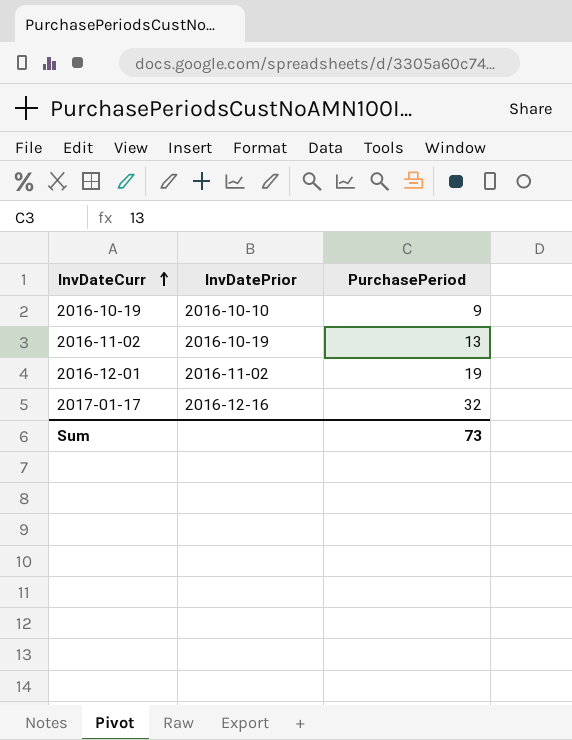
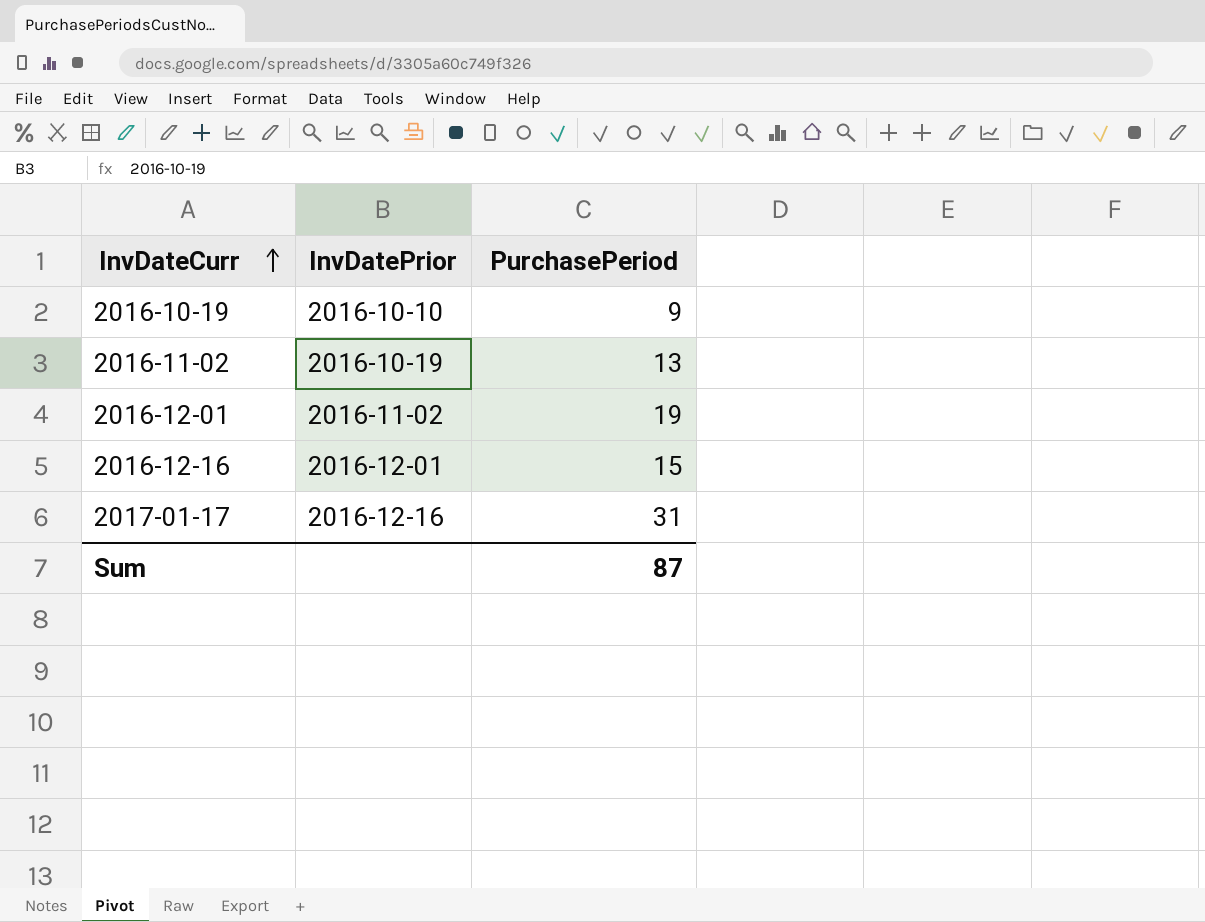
row 2016-12-16: none -> 2016-12-01 | 15
2017-01-17 | PurchasePeriod: 32 -> 31
Sum | PurchasePeriod: 73 -> 87

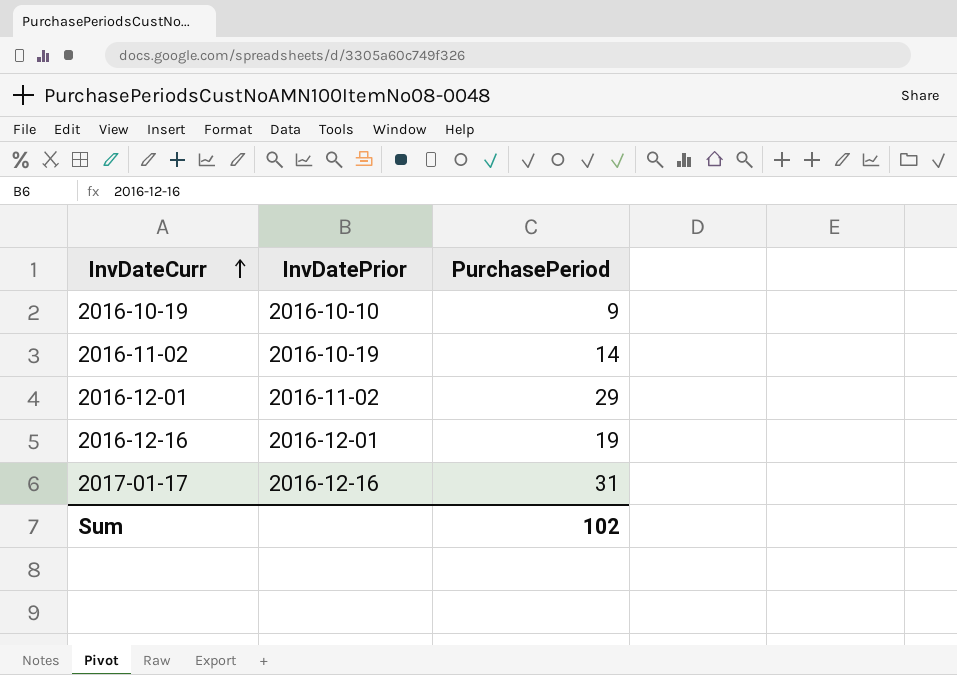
2016-11-02 | PurchasePeriod: 13 -> 14
2016-12-01 | PurchasePeriod: 19 -> 29
2016-12-16 | PurchasePeriod: 15 -> 19
Sum | PurchasePeriod: 87 -> 102

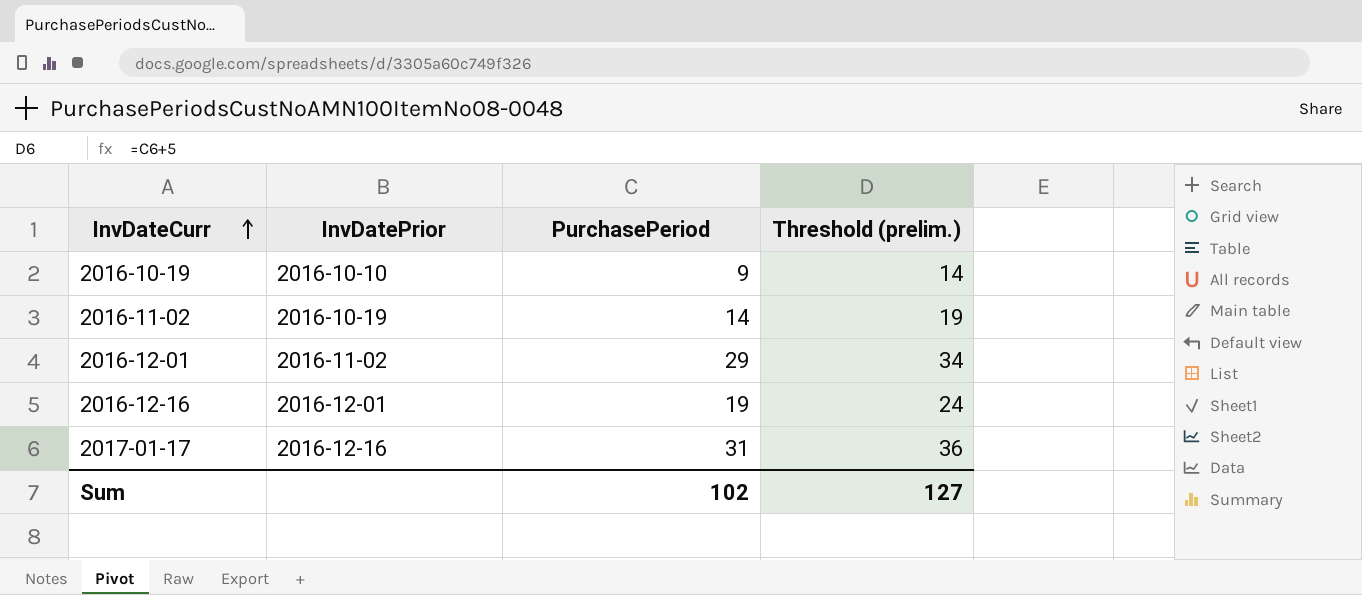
column Threshold (prelim.) | formula: none -> [PurchasePeriod] + 5

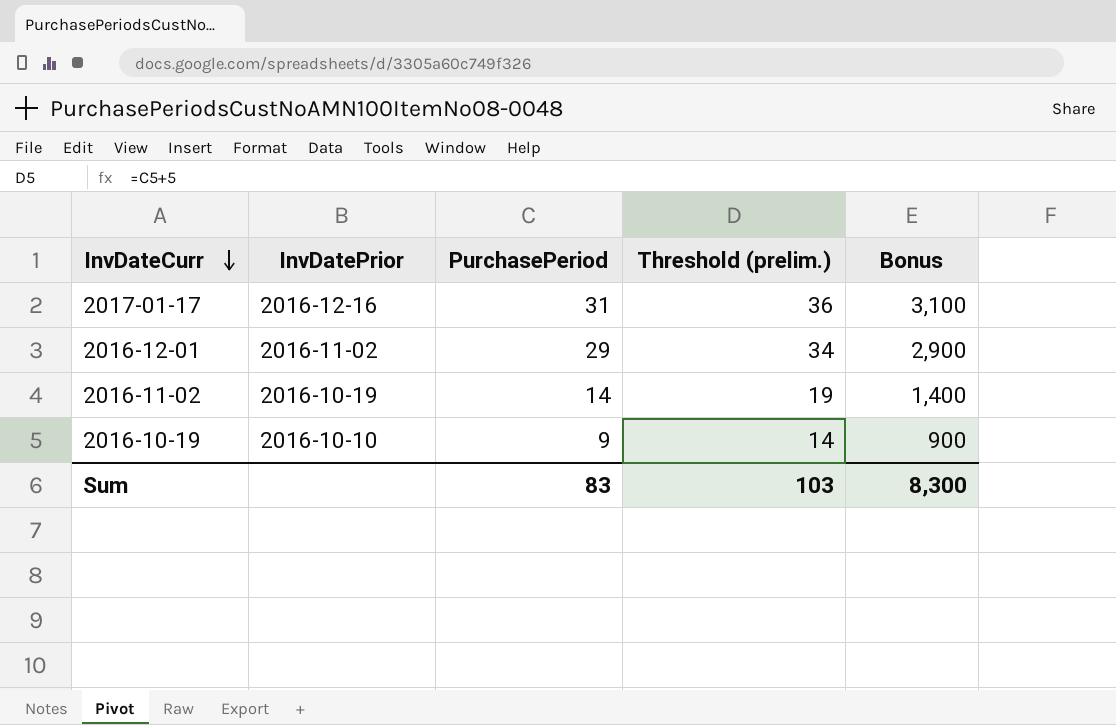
row order: InvDateCurr ascending -> InvDateCurr descending
column Bonus | formula: none -> [PurchasePeriod] * 100
row 2016-12-16: 2016-12-01 | 19 | 24 -> none
Sum | PurchasePeriod: 102 -> 83
Sum | Threshold (prelim.): 127 -> 103

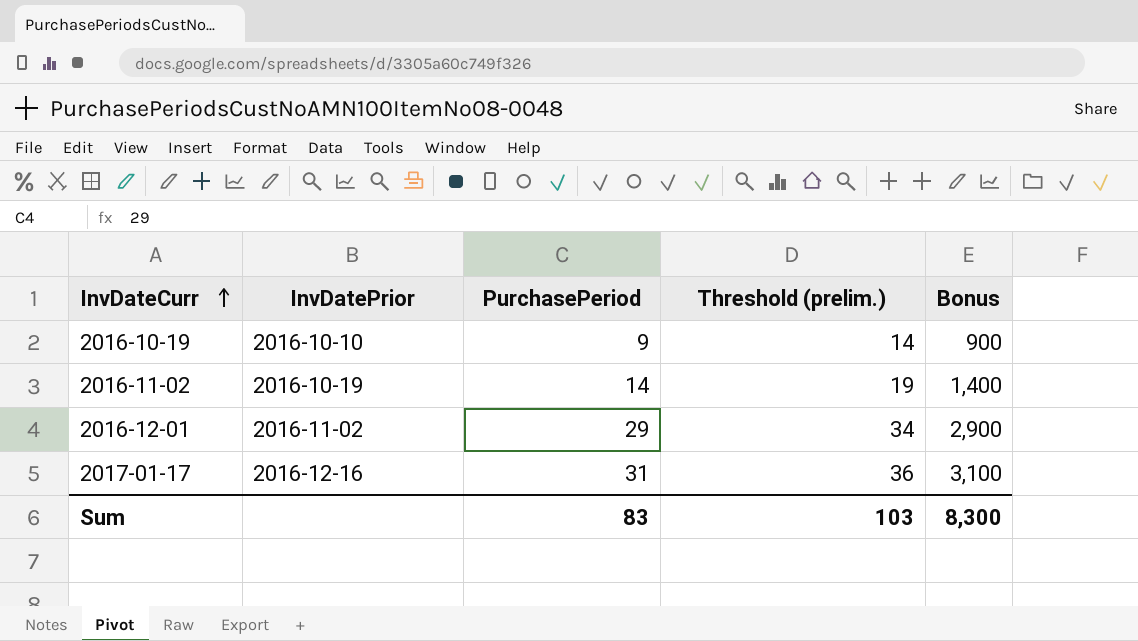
row order: InvDateCurr descending -> InvDateCurr ascending

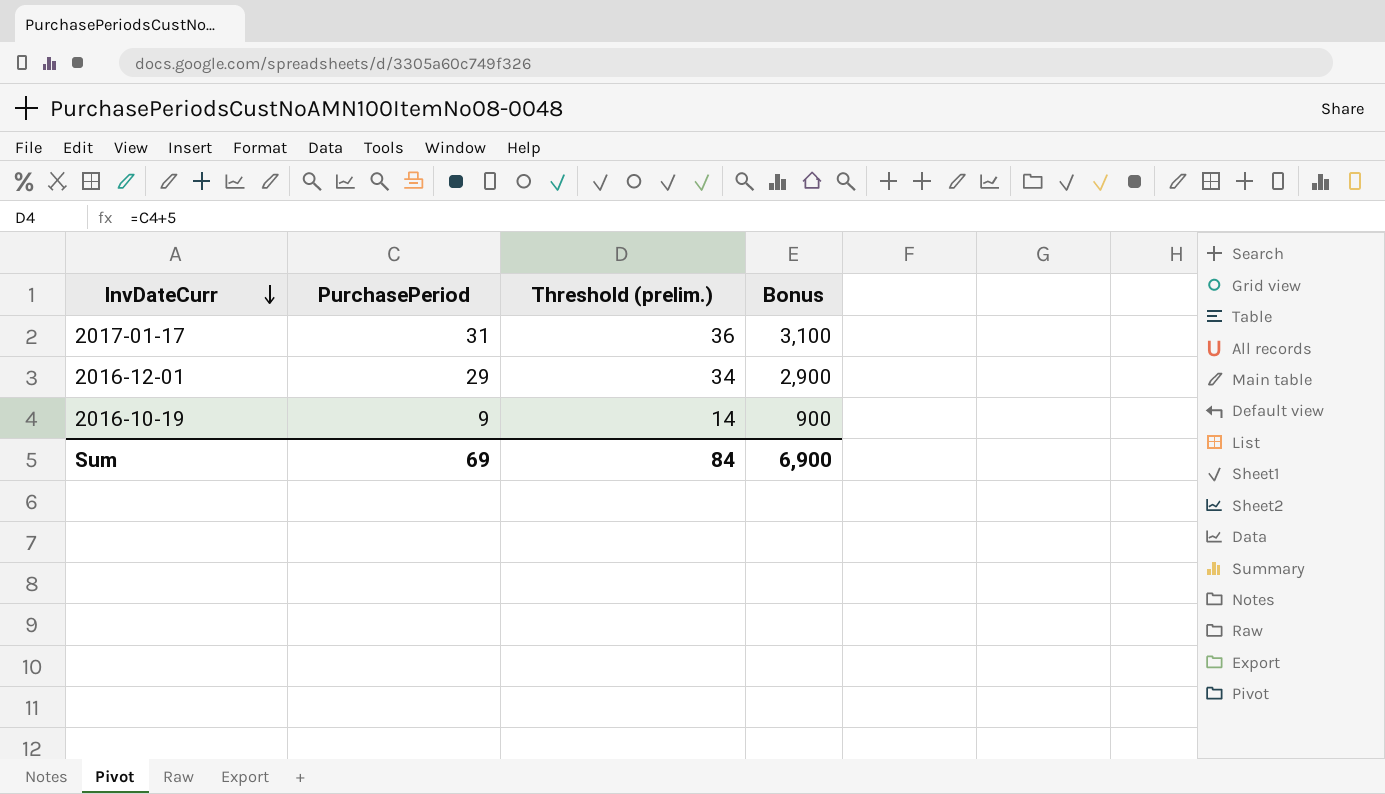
row order: InvDateCurr ascending -> InvDateCurr descending
column InvDatePrior | position: 2 -> none
row 2016-11-02: 2016-10-19 | 14 | 19 | 1,400 -> none
Sum | PurchasePeriod: 83 -> 69
Sum | Threshold (prelim.): 103 -> 84
Sum | Bonus: 8,300 -> 6,900

